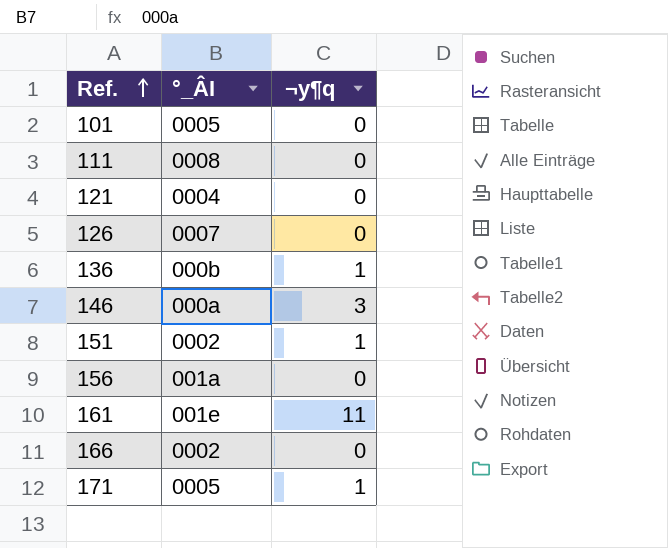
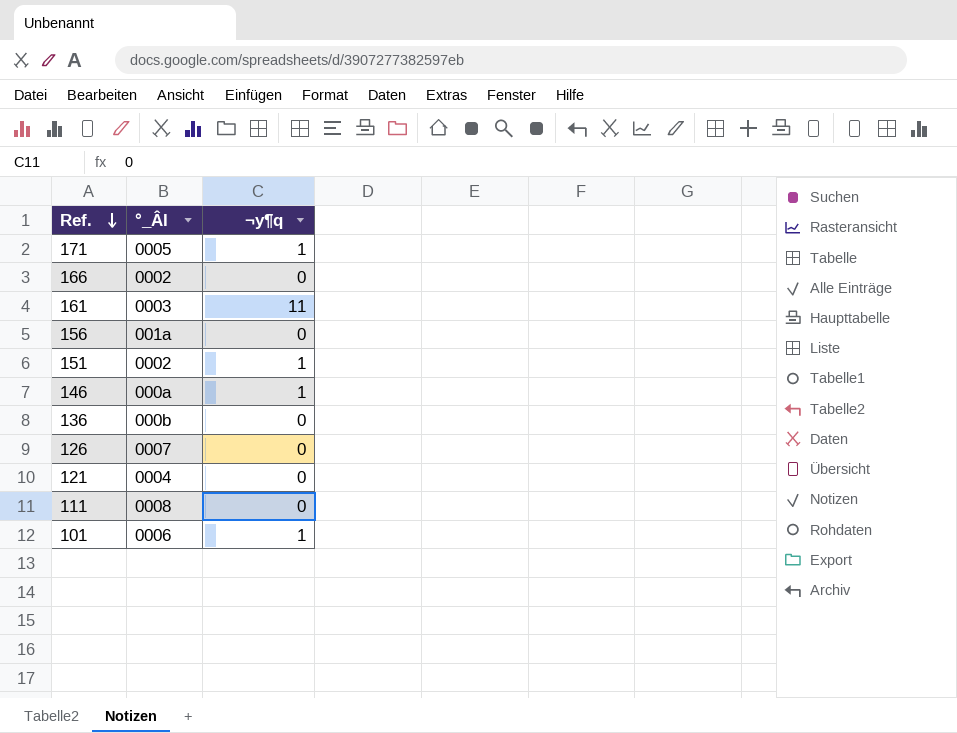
row order: Ref. ascending -> Ref. descending
161 | °_ÂI: 001e -> 0003
146 | ¬y¶q: 3 -> 1
136 | ¬y¶q: 1 -> 0
101 | °_ÂI: 0005 -> 0006
101 | ¬y¶q: 0 -> 1

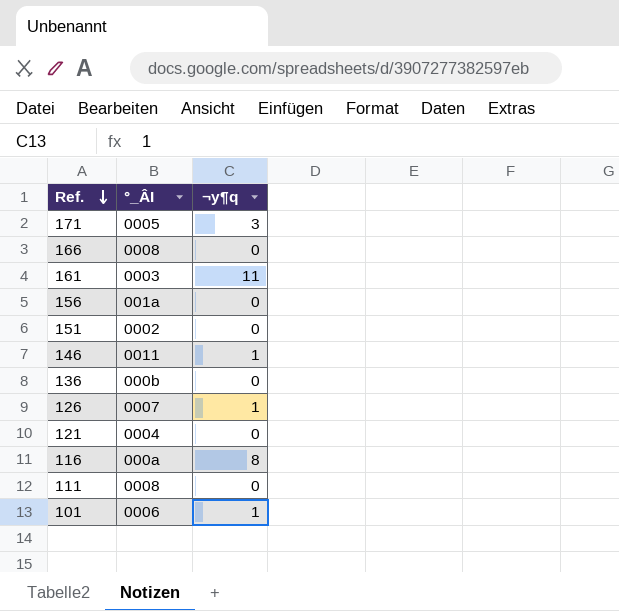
171 | ¬y¶q: 1 -> 3
166 | °_ÂI: 0002 -> 0008
151 | ¬y¶q: 1 -> 0
146 | °_ÂI: 000a -> 0011
126 | ¬y¶q: 0 -> 1
row 116: none -> 000a | 8

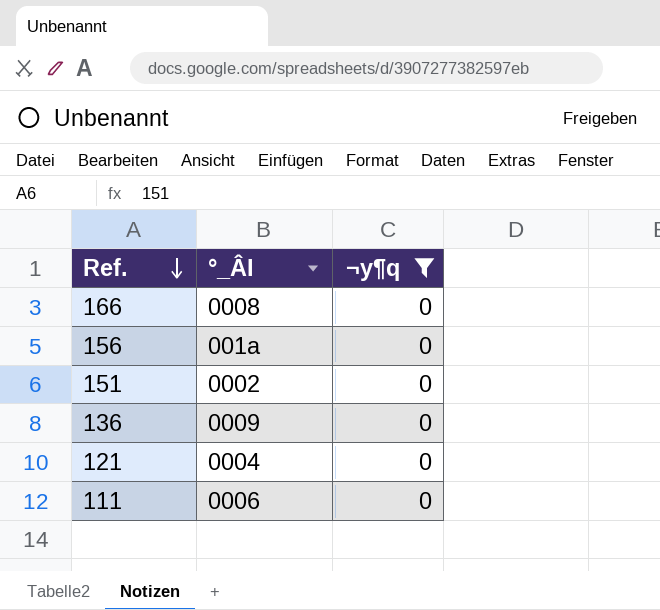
filter: none -> ¬y¶q = 0
136 | °_ÂI: 000b -> 0009
111 | °_ÂI: 0008 -> 0006

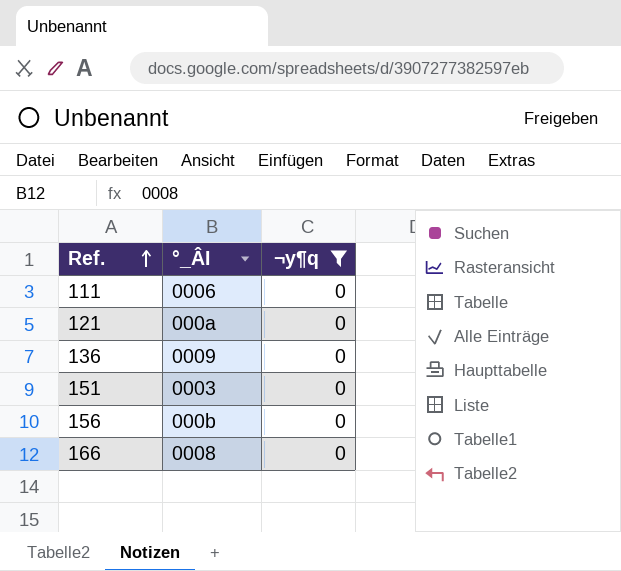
row order: Ref. descending -> Ref. ascending
121 | °_ÂI: 0004 -> 000a
151 | °_ÂI: 0002 -> 0003
156 | °_ÂI: 001a -> 000b

